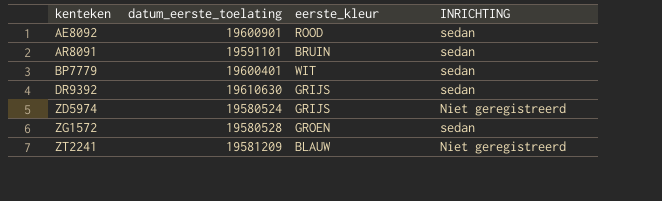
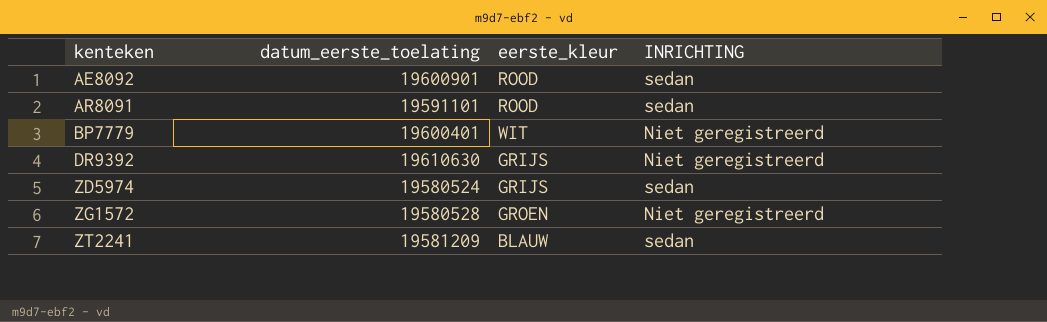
AR8091 | eerste_kleur: BRUIN -> ROOD
BP7779 | INRICHTING: sedan -> Niet geregistreerd
DR9392 | INRICHTING: sedan -> Niet geregistreerd
ZD5974 | INRICHTING: Niet geregistreerd -> sedan
ZG1572 | INRICHTING: sedan -> Niet geregistreerd
ZT2241 | INRICHTING: Niet geregistreerd -> sedan

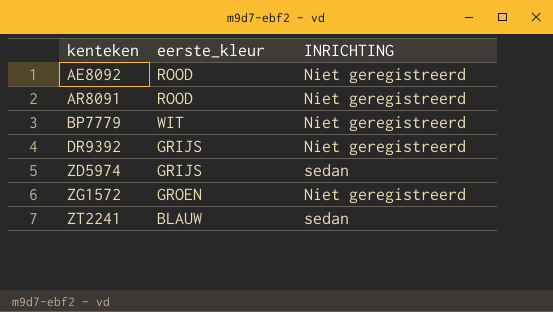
column datum_eerste_toelating | position: 2 -> none
AE8092 | INRICHTING: sedan -> Niet geregistreerd
AR8091 | INRICHTING: sedan -> Niet geregistreerd

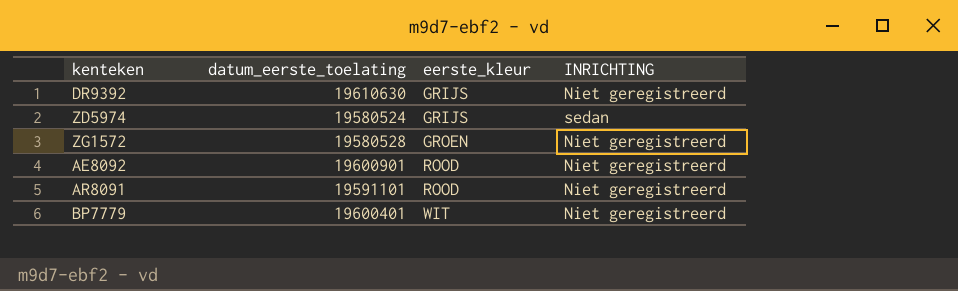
row order: kenteken ascending -> eerste_kleur ascending
column datum_eerste_toelating | position: none -> 2
row ZT2241: BLAUW | sedan -> none

